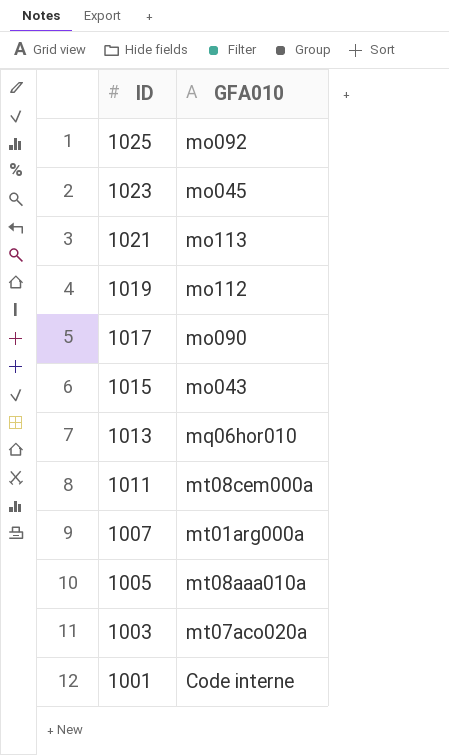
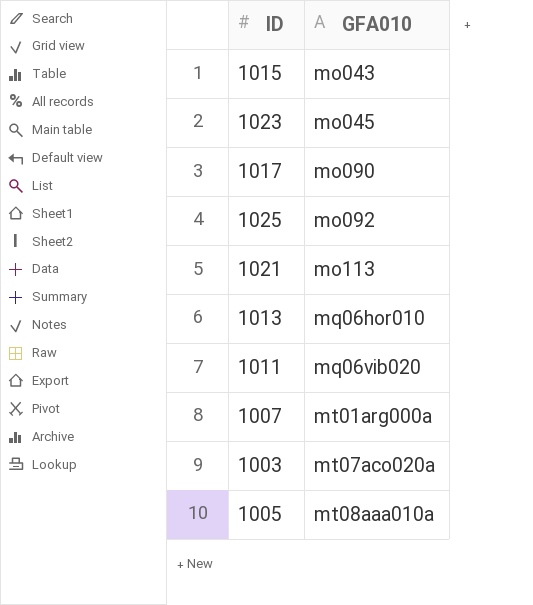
row order: ID descending -> GFA010 ascending
row 1019: mo112 -> none
row 1001: Code interne -> none
1011 | GFA010: mt08cem000a -> mq06vib020

